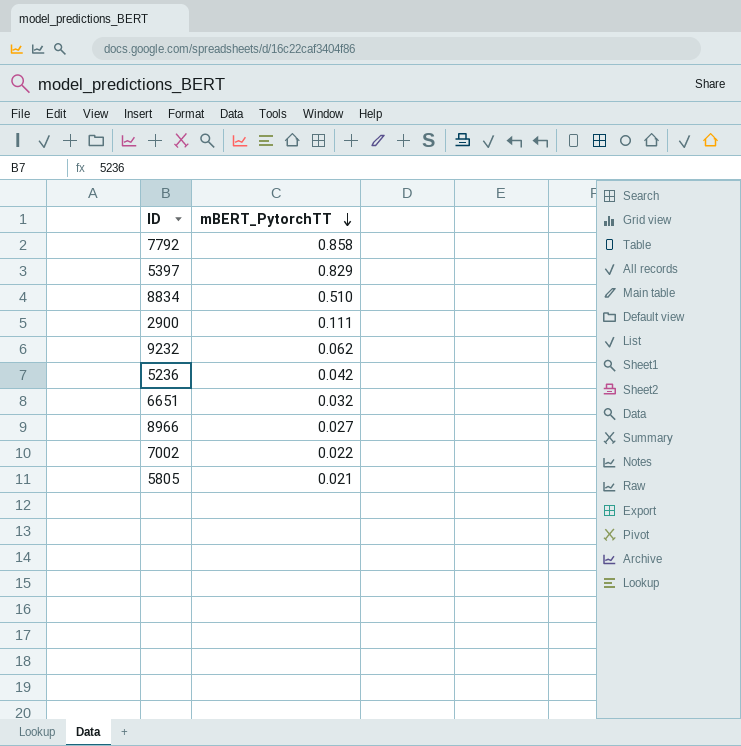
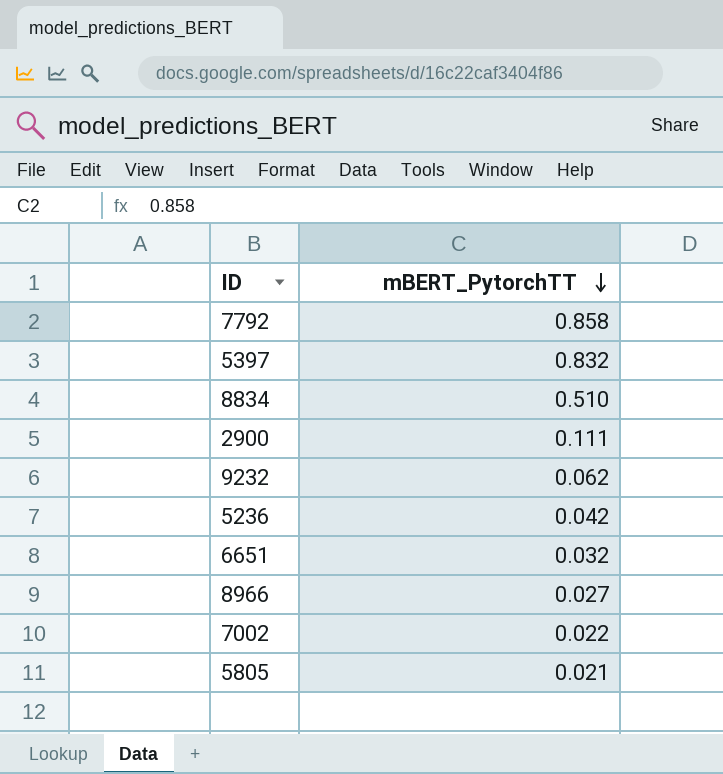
5397 | mBERT_PytorchTT: 0.829 -> 0.832

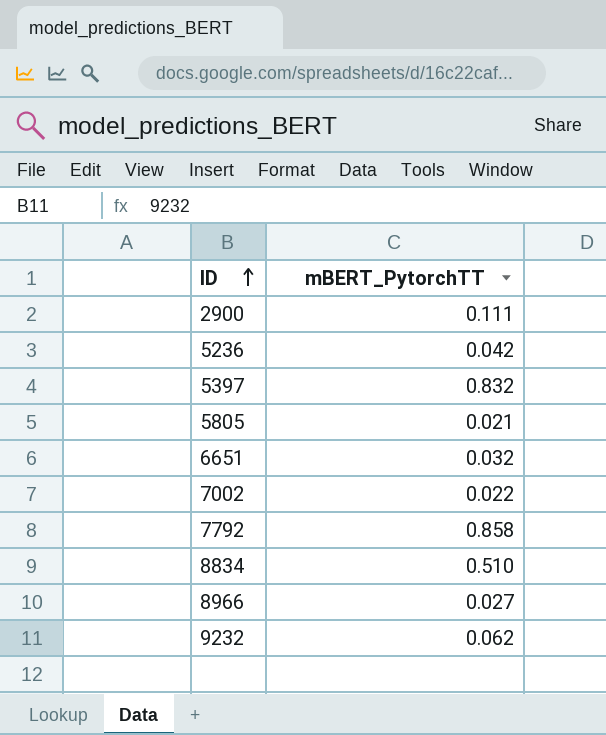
row order: mBERT_PytorchTT descending -> ID ascending

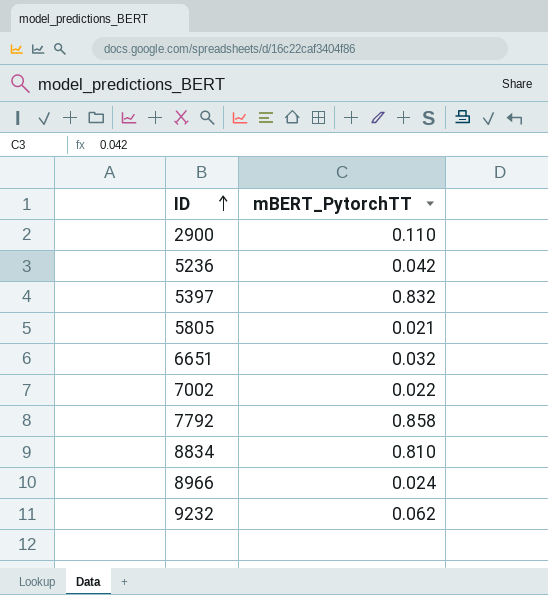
2900 | mBERT_PytorchTT: 0.111 -> 0.110
8834 | mBERT_PytorchTT: 0.510 -> 0.810
8966 | mBERT_PytorchTT: 0.027 -> 0.024

